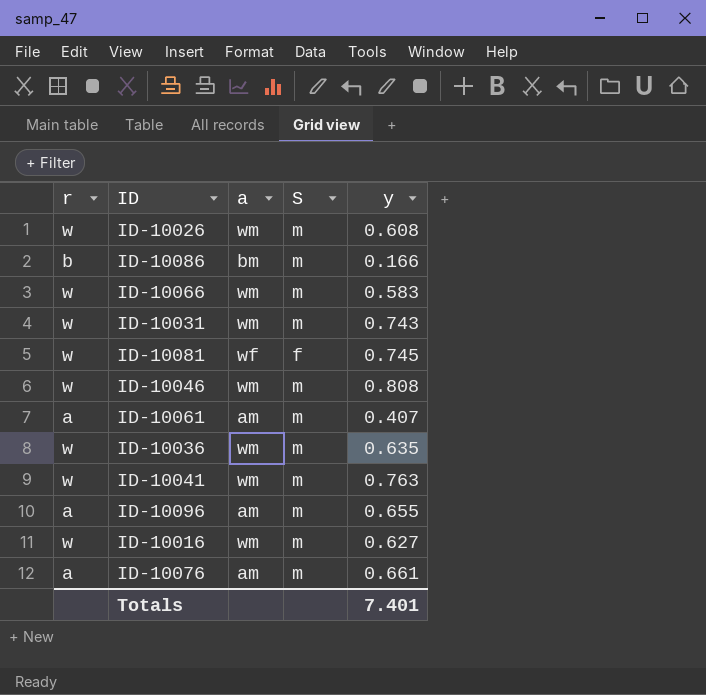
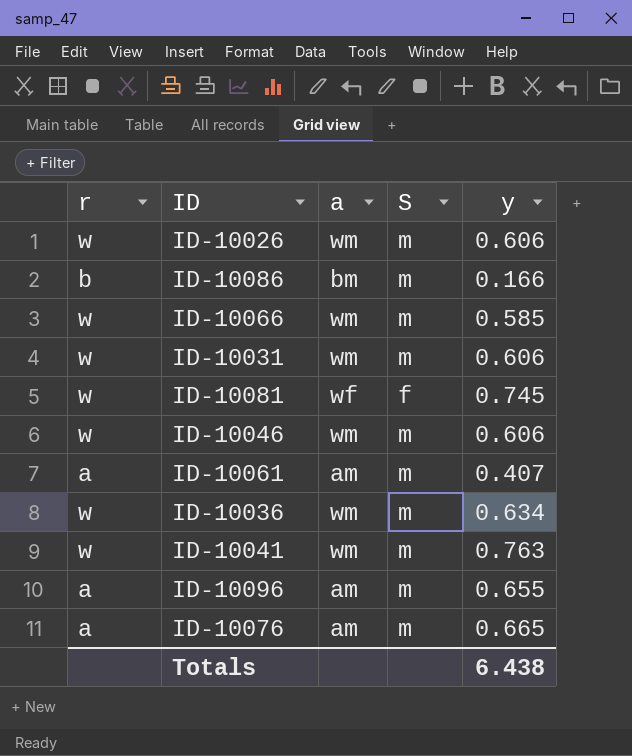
row ID-10016: w | wm | m | 0.627 -> none
ID-10026 | y: 0.608 -> 0.606
ID-10066 | y: 0.583 -> 0.585
ID-10031 | y: 0.743 -> 0.606
ID-10046 | y: 0.808 -> 0.606
ID-10036 | y: 0.635 -> 0.634
ID-10076 | y: 0.661 -> 0.665
Totals | y: 7.401 -> 6.438

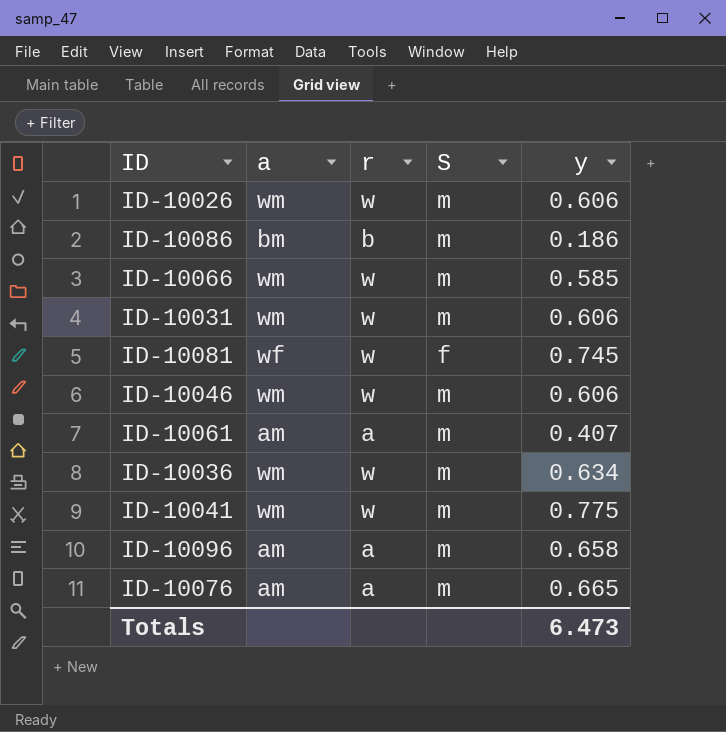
column r | position: 1 -> 3
ID-10086 | y: 0.166 -> 0.186
ID-10041 | y: 0.763 -> 0.775
ID-10096 | y: 0.655 -> 0.658
Totals | y: 6.438 -> 6.473

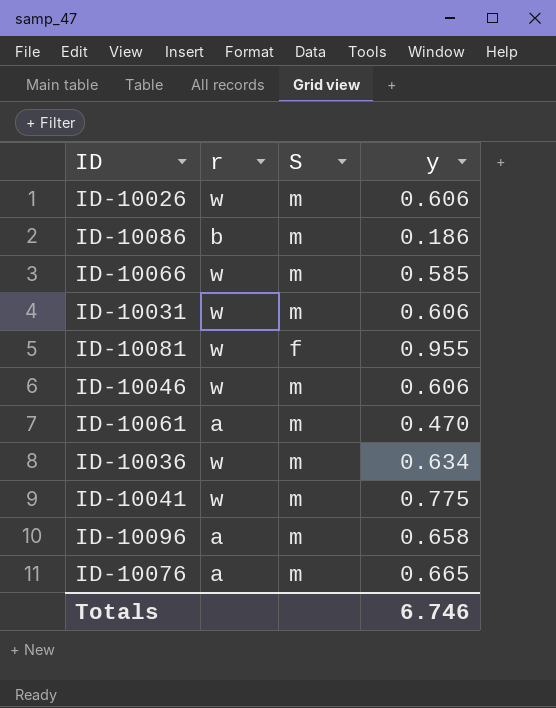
column a | position: 2 -> none
ID-10081 | y: 0.745 -> 0.955
ID-10061 | y: 0.407 -> 0.470
Totals | y: 6.473 -> 6.746

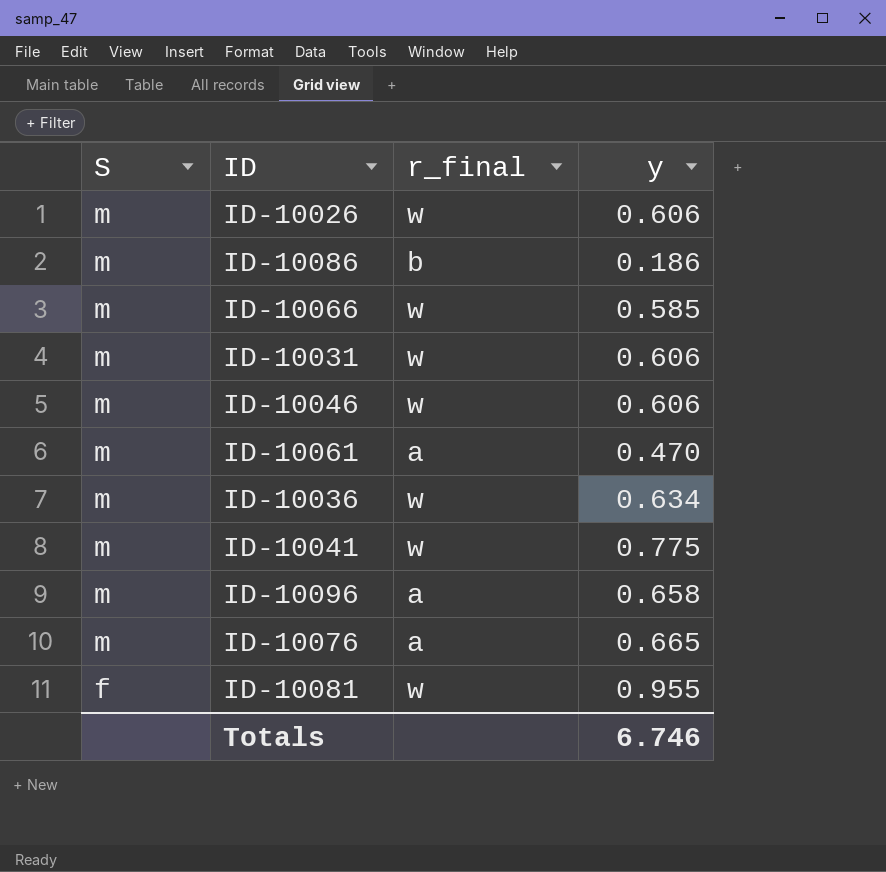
row order: none -> S descending
column S | position: 3 -> 1
column name: r -> r_final

